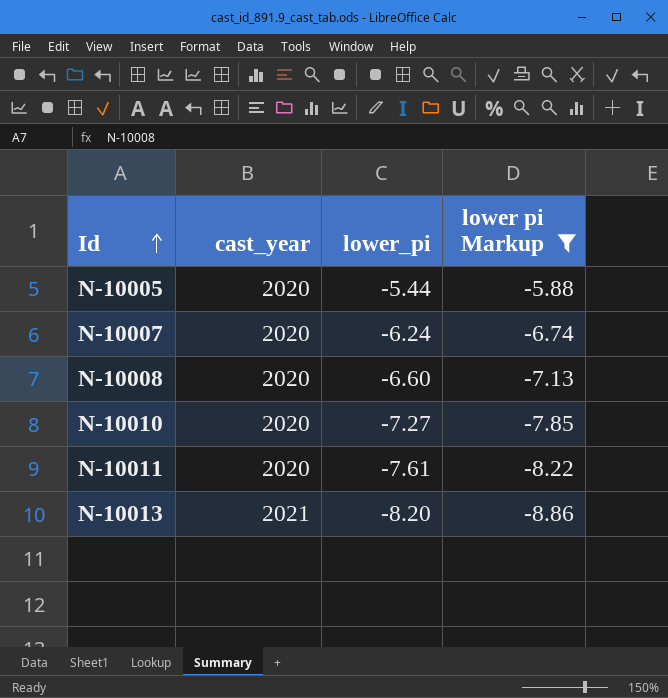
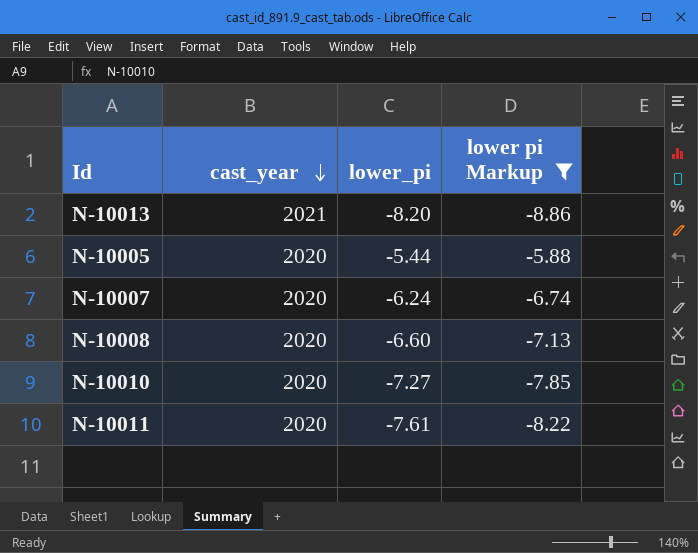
row order: Id ascending -> cast_year descending

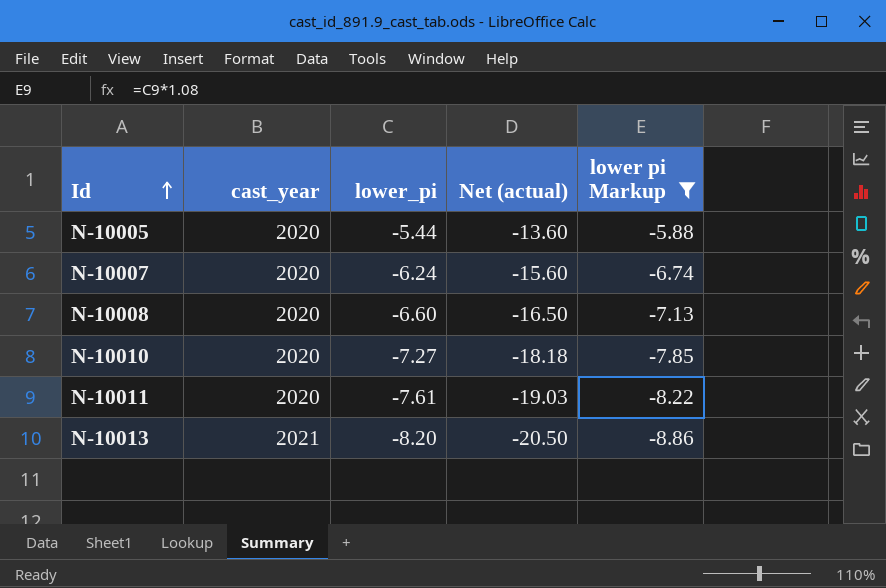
row order: cast_year descending -> Id ascending
column Net (actual) | formula: none -> [lower_pi] * 2.5

